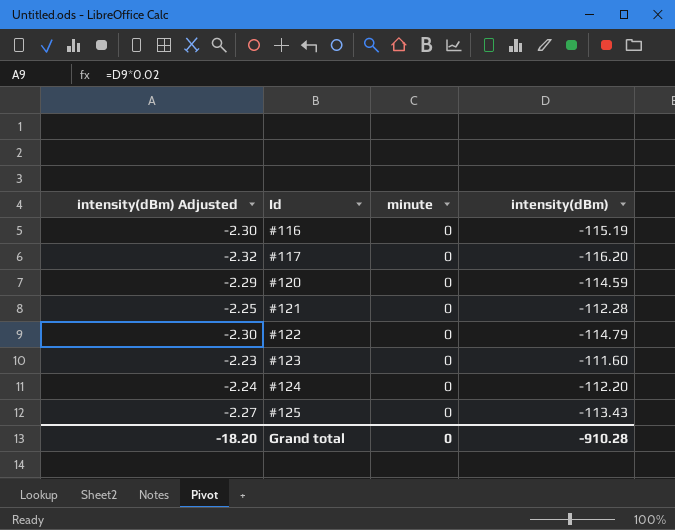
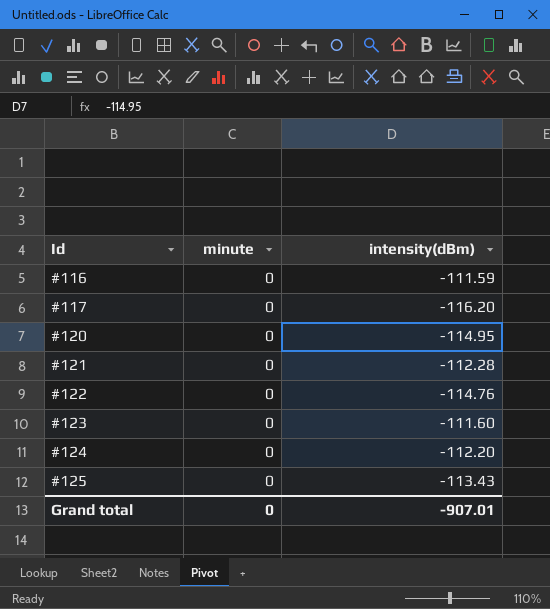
column intensity(dBm) Adjusted | formula: [intensity(dBm)] * 0.02 -> none
#116 | intensity(dBm): -115.19 -> -111.59
#120 | intensity(dBm): -114.59 -> -114.95
#122 | intensity(dBm): -114.79 -> -114.76
Grand total | intensity(dBm): -910.28 -> -907.01

